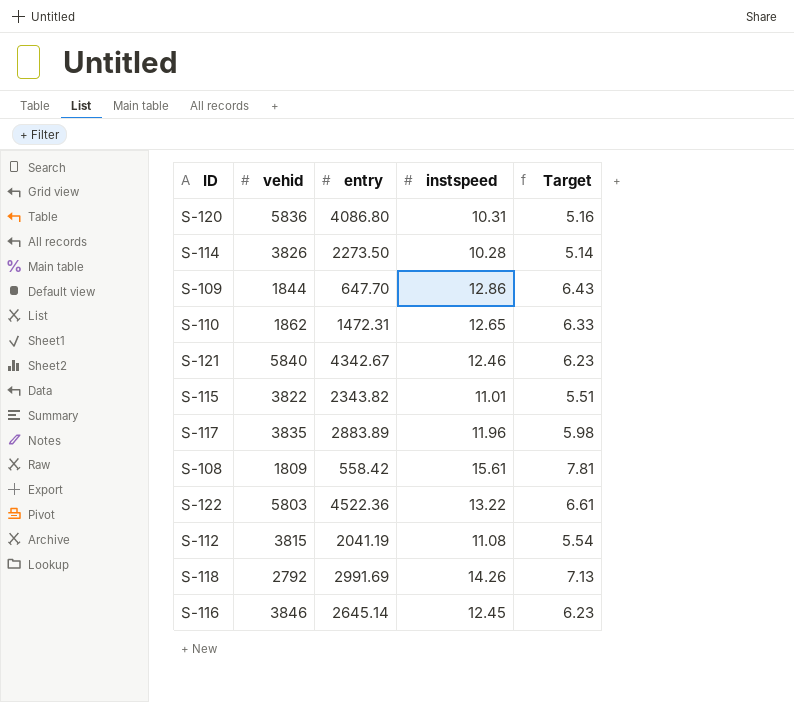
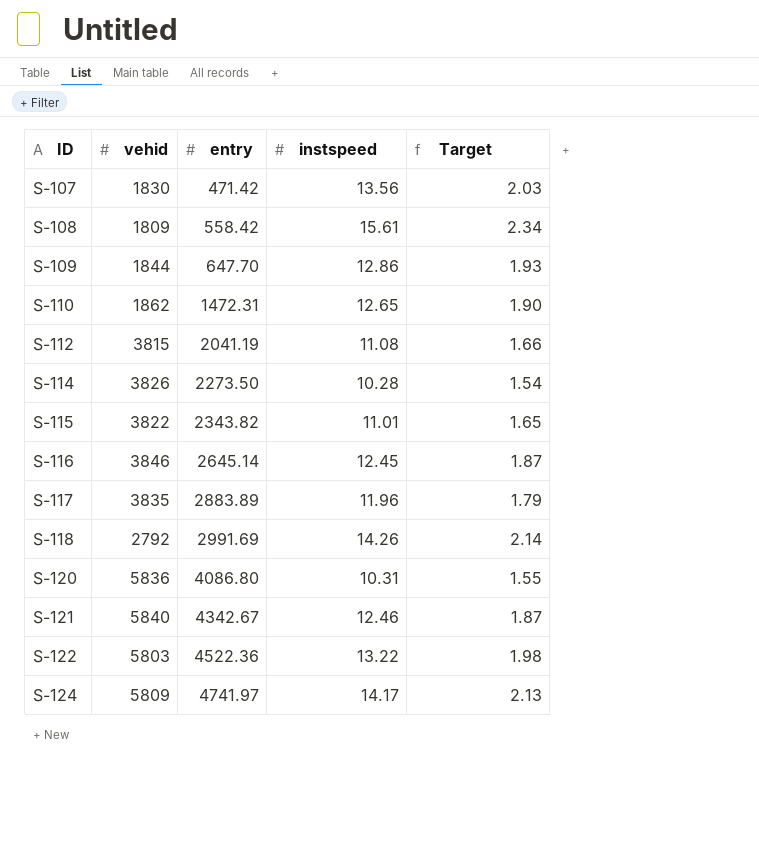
row order: none -> ID ascending
column Target | formula: [instspeed] * 0.5 -> [instspeed] * 0.15
row S-107: none -> 1830 | 471.42 | 13.56 | 2.03
row S-124: none -> 5809 | 4741.97 | 14.17 | 2.13

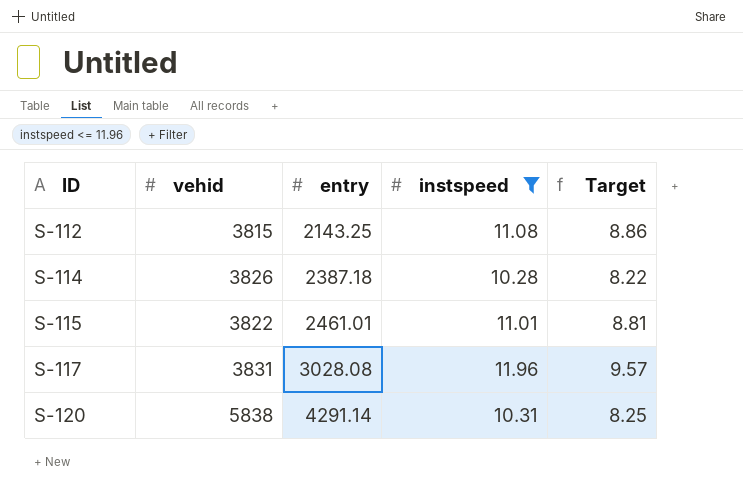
filter: none -> instspeed <= 11.96
column Target | formula: [instspeed] * 0.15 -> [instspeed] * 0.8
S-112 | entry: 2041.19 -> 2143.25
S-114 | entry: 2273.50 -> 2387.18
S-115 | entry: 2343.82 -> 2461.01
S-117 | vehid: 3835 -> 3831
S-117 | entry: 2883.89 -> 3028.08
S-120 | vehid: 5836 -> 5838
S-120 | entry: 4086.80 -> 4291.14

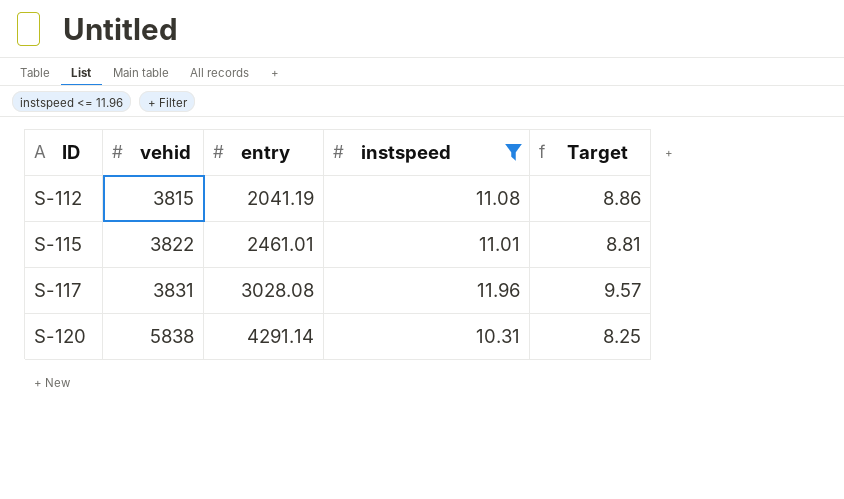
row S-114: 3826 | 2387.18 | 10.28 | 8.22 -> none
S-112 | entry: 2143.25 -> 2041.19

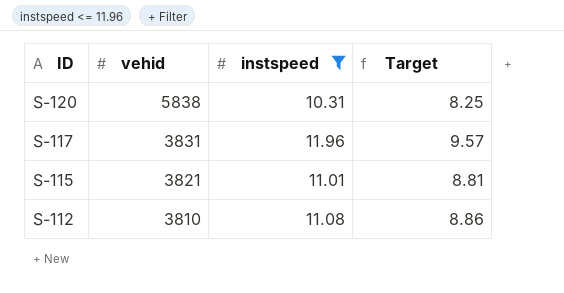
row order: ID ascending -> ID descending
column entry | position: 3 -> none
S-115 | vehid: 3822 -> 3821
S-112 | vehid: 3815 -> 3810

